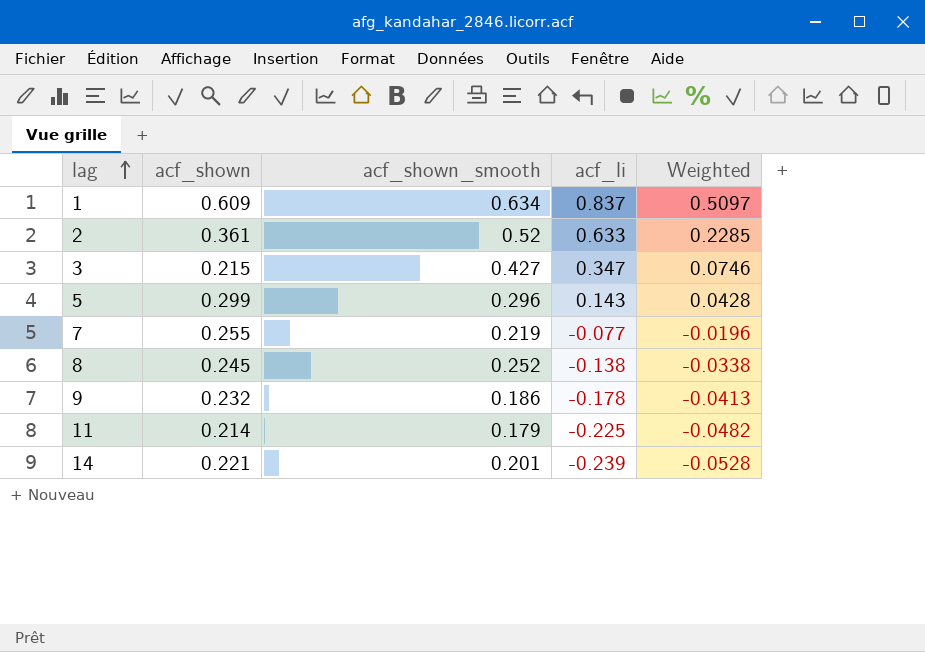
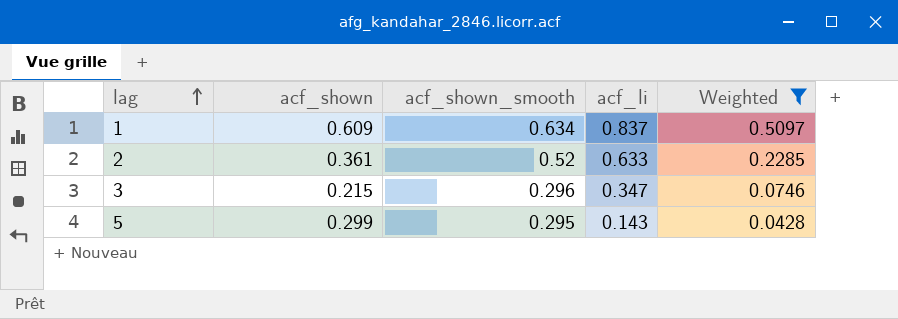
filter: none -> Weighted >= 0.0428
3 | acf_shown_smooth: 0.427 -> 0.296
5 | acf_shown_smooth: 0.296 -> 0.295

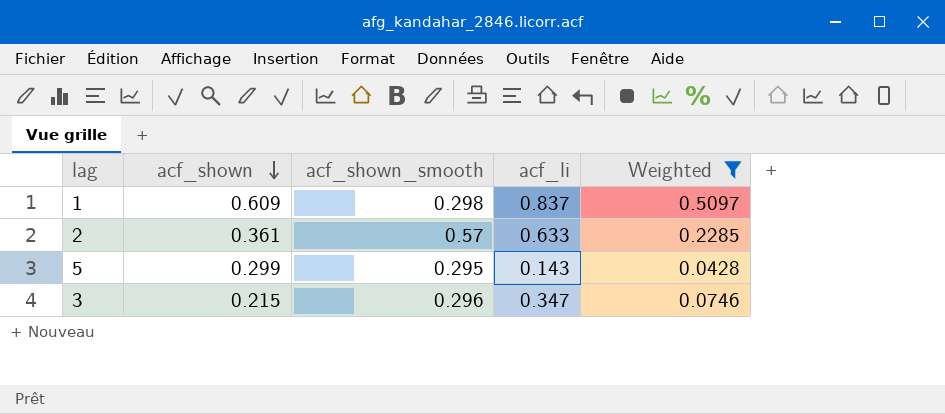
row order: lag ascending -> acf_shown descending
1 | acf_shown_smooth: 0.634 -> 0.298
2 | acf_shown_smooth: 0.52 -> 0.57

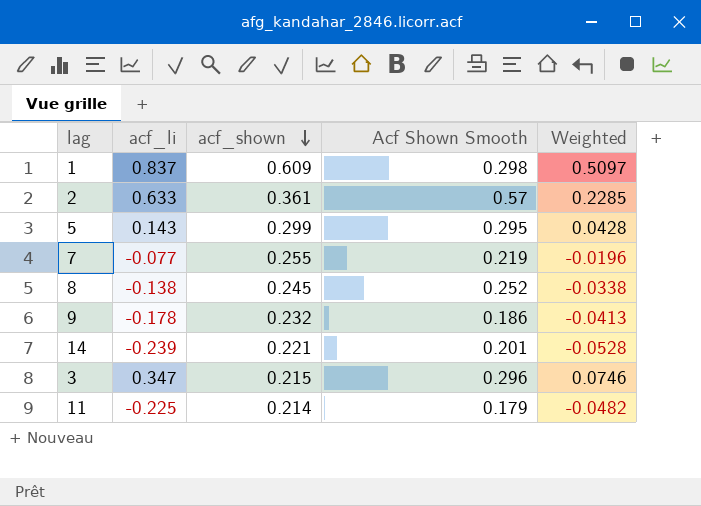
filter: Weighted >= 0.0428 -> none
column acf_li | position: 4 -> 2
column name: acf_shown_smooth -> Acf Shown Smooth

